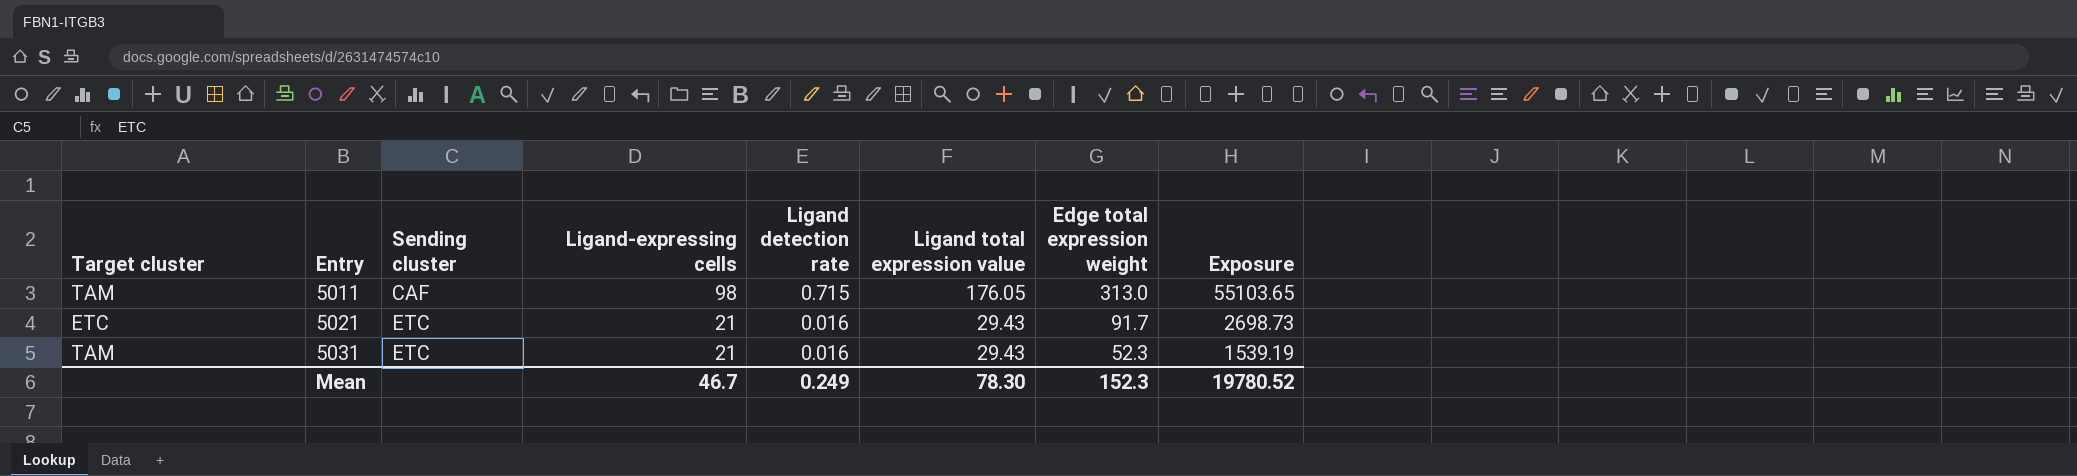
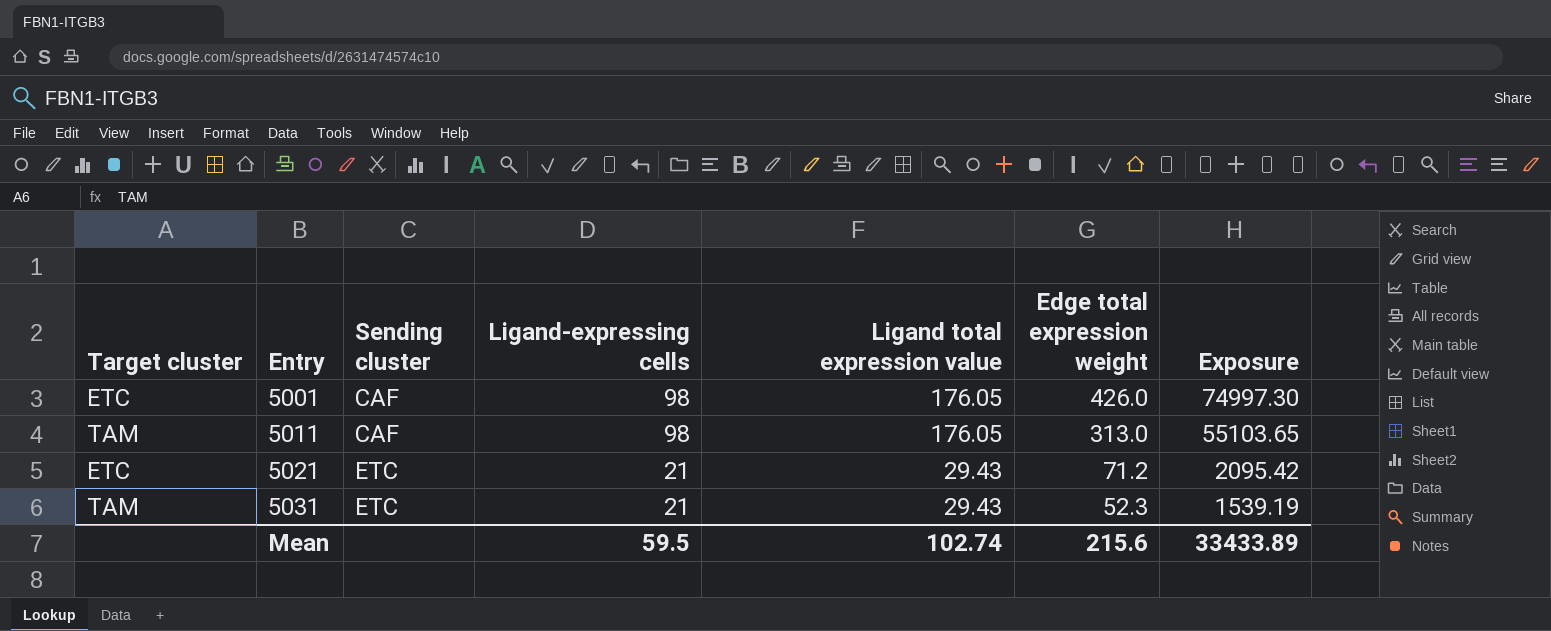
column Ligand detection rate | position: 5 -> none
row 5001: none -> ETC | CAF | 98 | 176.05 | 426.0 | 74997.30
5021 | Edge total expression weight: 91.7 -> 71.2
5021 | Exposure: 2698.73 -> 2095.42
Mean | Ligand-expressing cells: 46.7 -> 59.5
Mean | Ligand total expression value: 78.30 -> 102.74
Mean | Edge total expression weight: 152.3 -> 215.6
Mean | Exposure: 19780.52 -> 33433.89

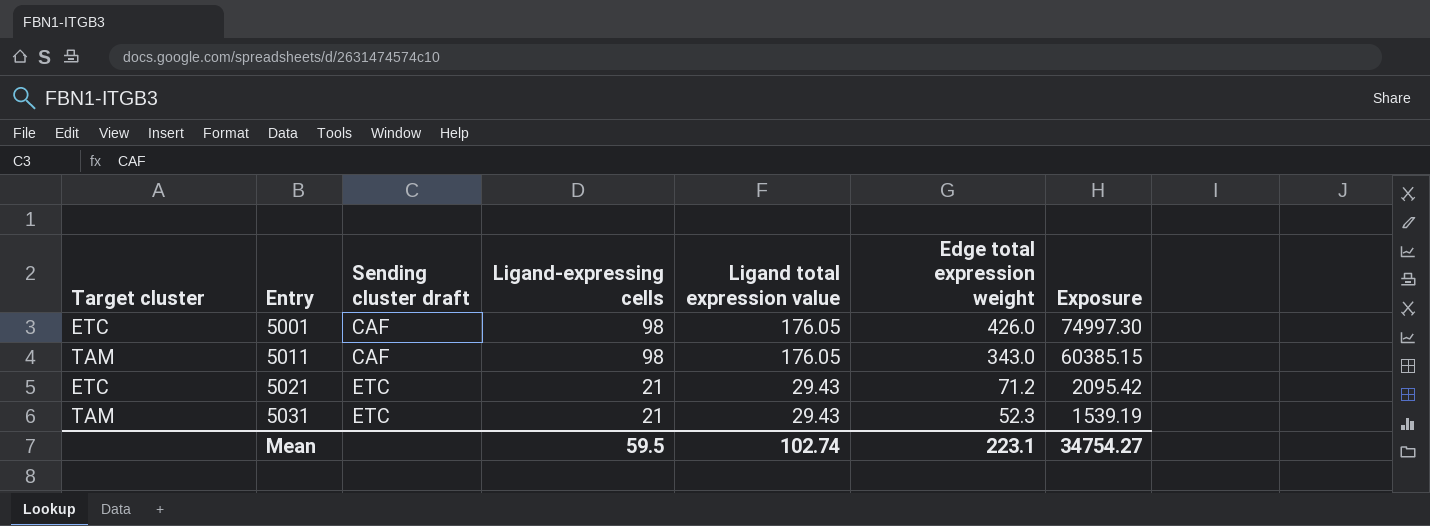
column name: Sending cluster -> Sending cluster draft
5011 | Edge total expression weight: 313.0 -> 343.0
5011 | Exposure: 55103.65 -> 60385.15
Mean | Edge total expression weight: 215.6 -> 223.1
Mean | Exposure: 33433.89 -> 34754.27

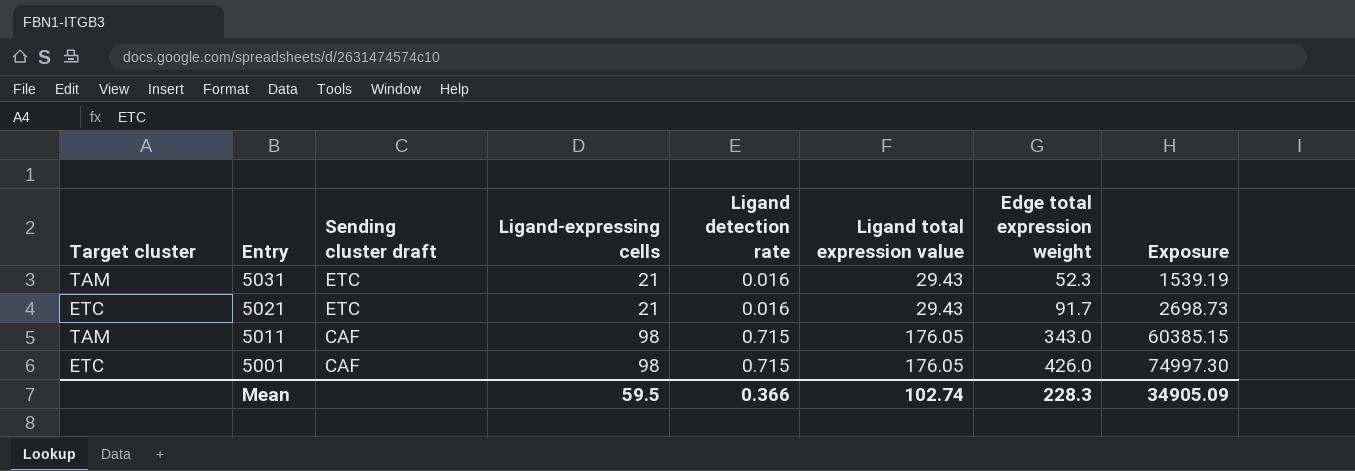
row order: Entry ascending -> Entry descending
column Ligand detection rate | position: none -> 5
5021 | Edge total expression weight: 71.2 -> 91.7
5021 | Exposure: 2095.42 -> 2698.73
Mean | Edge total expression weight: 223.1 -> 228.3
Mean | Exposure: 34754.27 -> 34905.09

